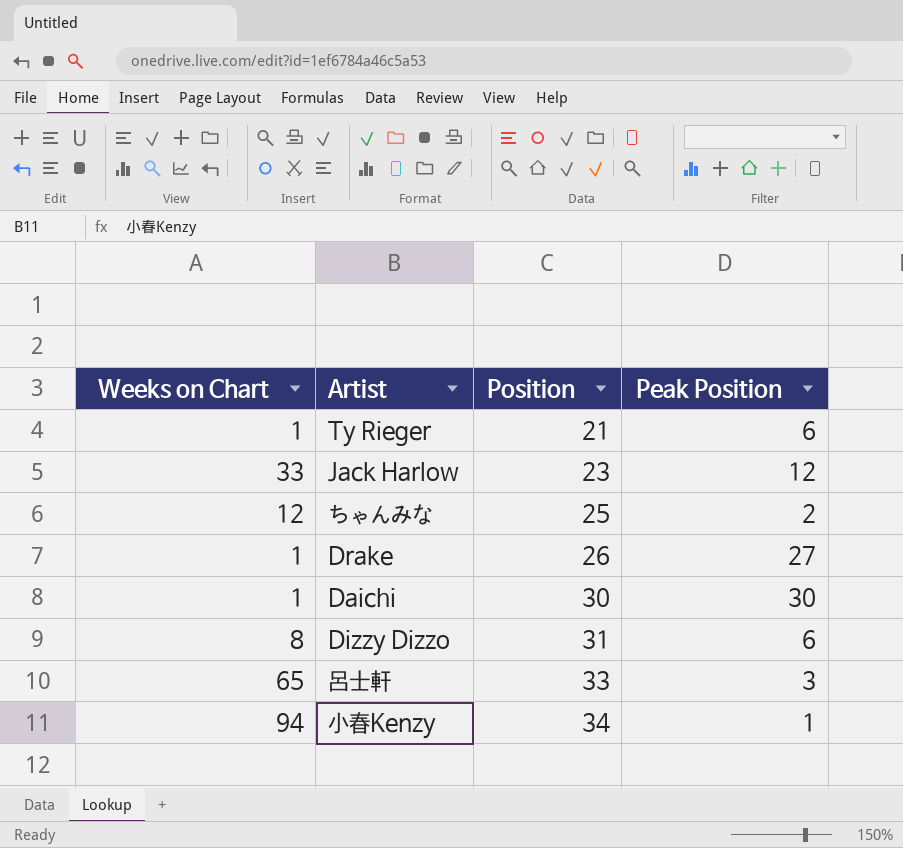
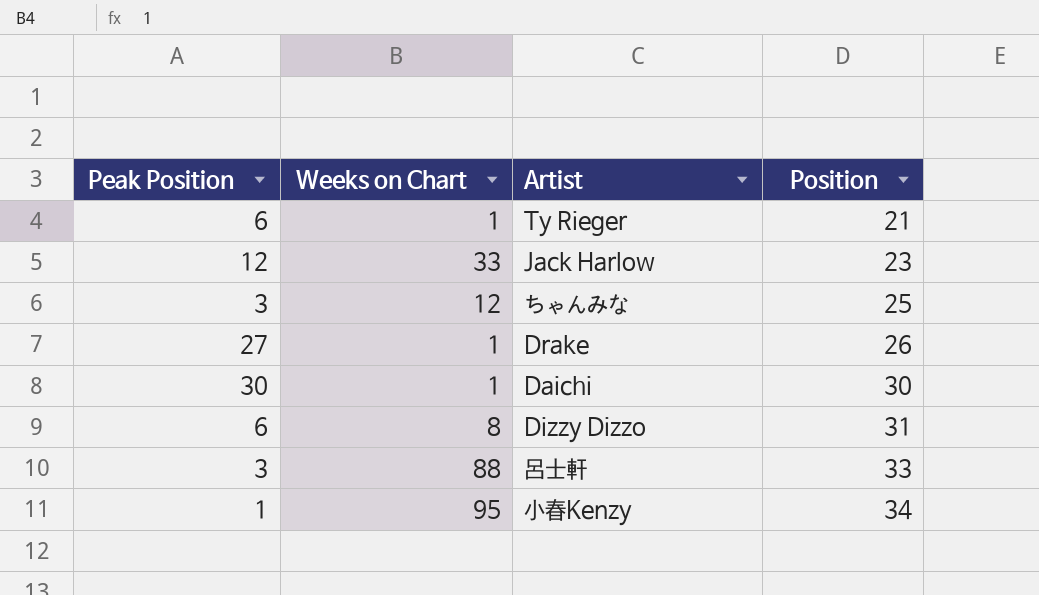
column Peak Position | position: 4 -> 1
ちゃんみな | Peak Position: 2 -> 3
呂士軒 | Weeks on Chart: 65 -> 88
小春Kenzy | Weeks on Chart: 94 -> 95

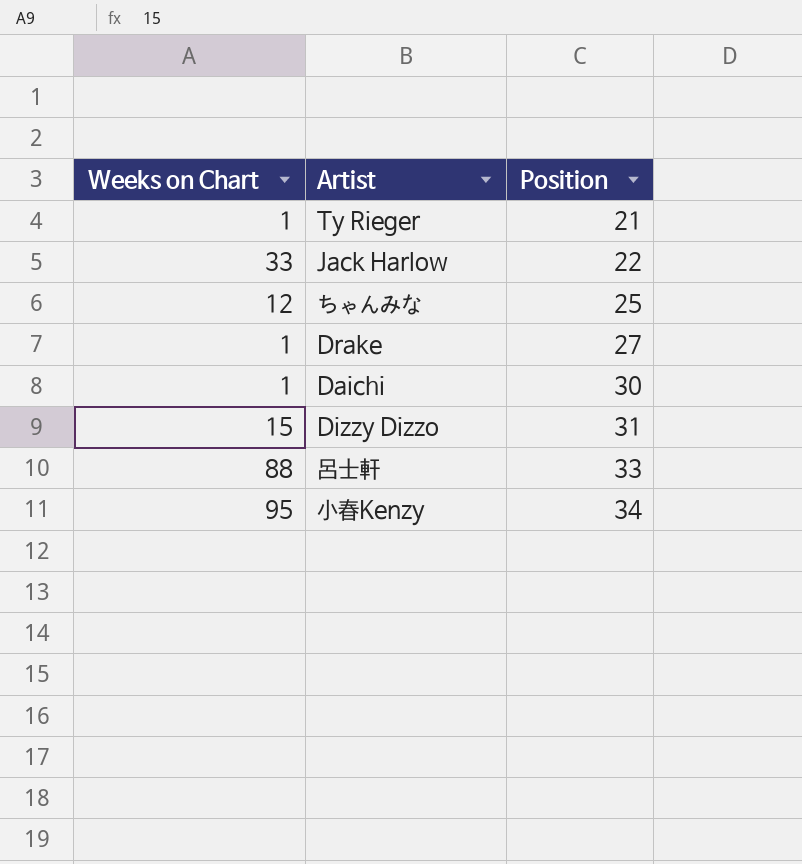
column Peak Position | position: 1 -> none
Jack Harlow | Position: 23 -> 22
Drake | Position: 26 -> 27
Dizzy Dizzo | Weeks on Chart: 8 -> 15

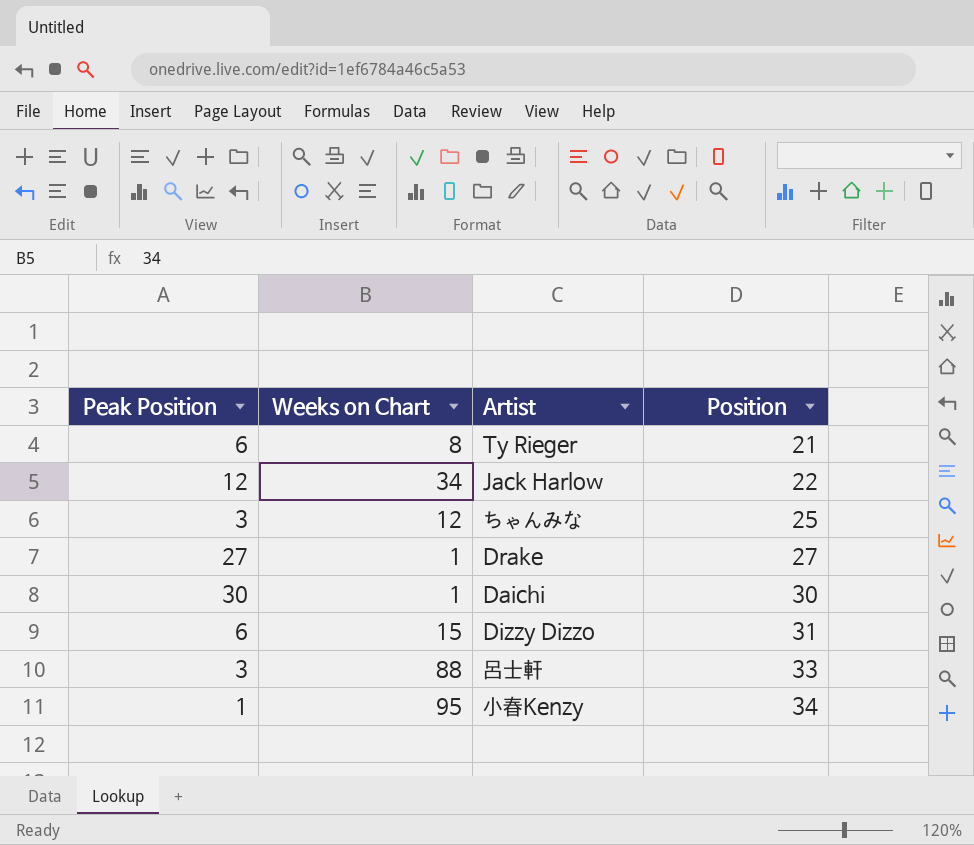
column Peak Position | position: none -> 1
Ty Rieger | Weeks on Chart: 1 -> 8
Jack Harlow | Weeks on Chart: 33 -> 34

